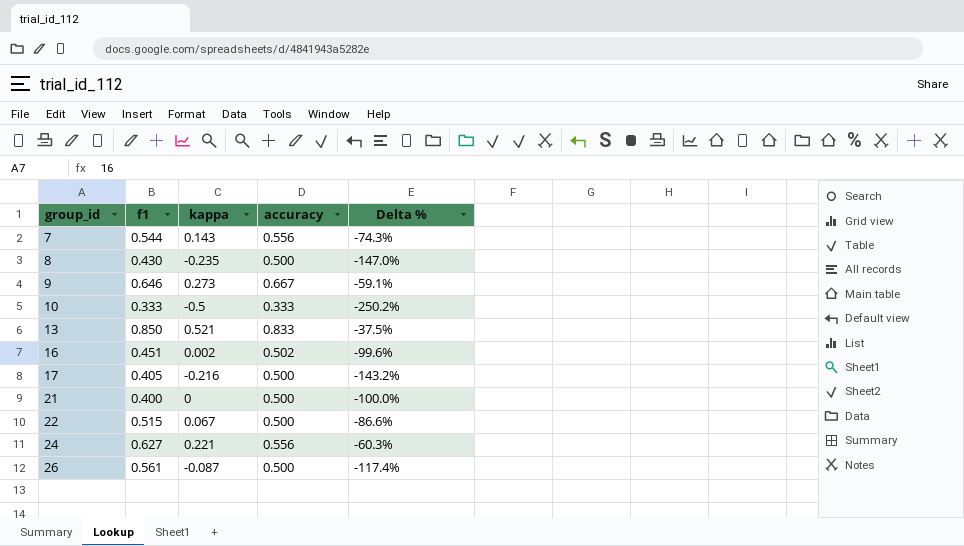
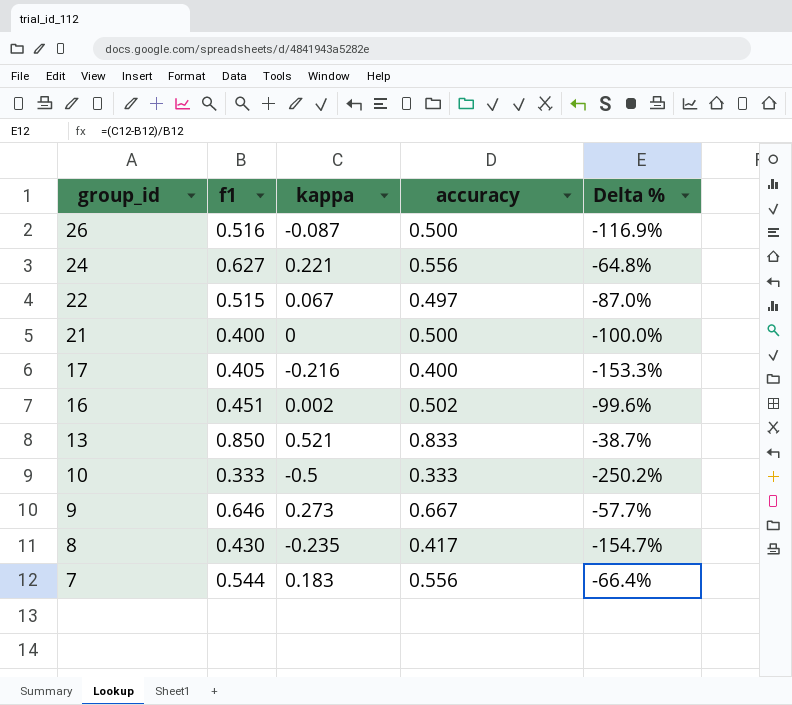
row order: group_id ascending -> group_id descending
column Delta % | formula: ([kappa] - [accuracy]) / [accuracy] -> ([kappa] - [f1]) / [f1]
26 | f1: 0.561 -> 0.516
22 | accuracy: 0.500 -> 0.497
17 | accuracy: 0.500 -> 0.400
8 | accuracy: 0.500 -> 0.417
7 | kappa: 0.143 -> 0.183

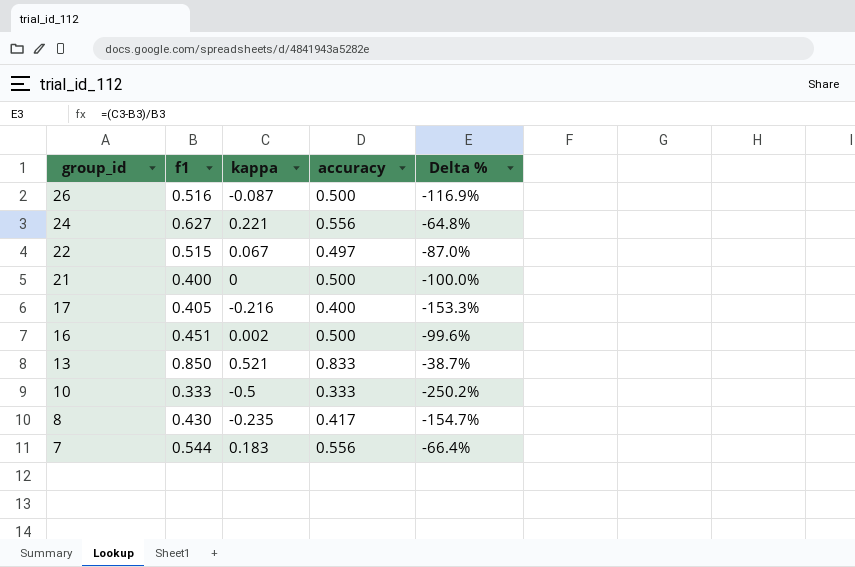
row 9: 0.646 | 0.273 | 0.667 | -57.7% -> none
16 | accuracy: 0.502 -> 0.500

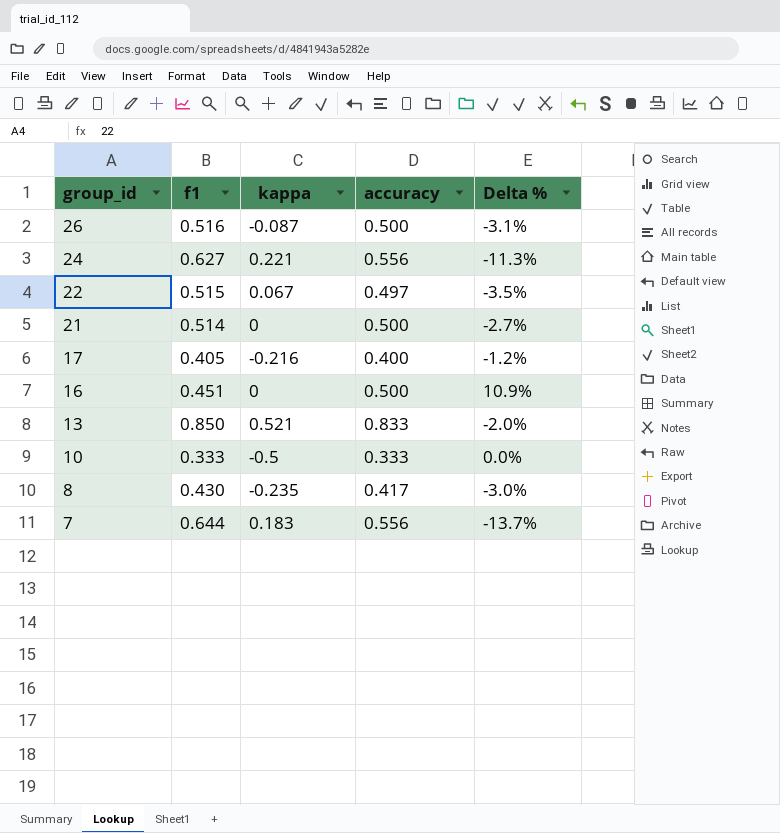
column Delta % | formula: ([kappa] - [f1]) / [f1] -> ([accuracy] - [f1]) / [f1]
21 | f1: 0.400 -> 0.514
16 | kappa: 0.002 -> 0
7 | f1: 0.544 -> 0.644

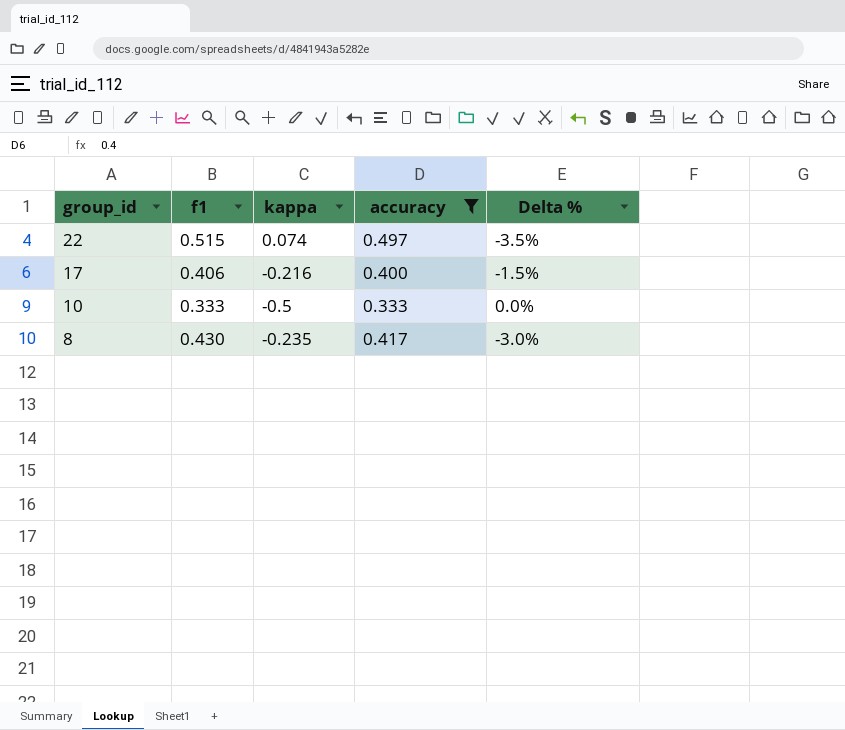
filter: none -> accuracy <= 0.497
22 | kappa: 0.067 -> 0.074
17 | f1: 0.405 -> 0.406
17 | Delta %: -1.2% -> -1.5%

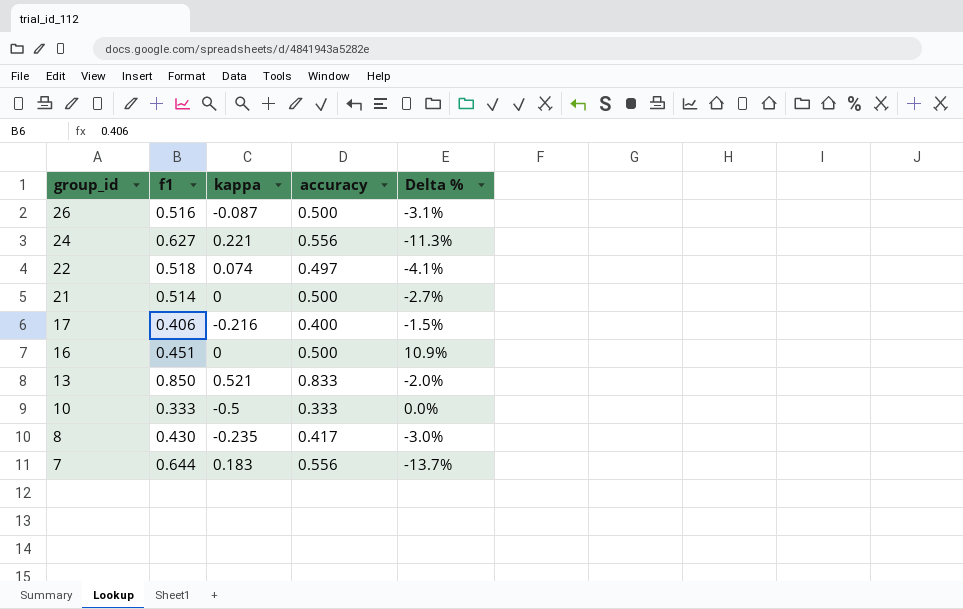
filter: accuracy <= 0.497 -> none
22 | f1: 0.515 -> 0.518
22 | Delta %: -3.5% -> -4.1%

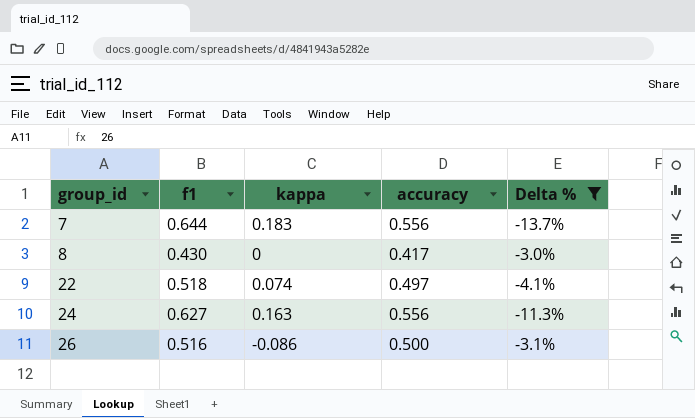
filter: none -> Delta % <= -3.0%
row order: group_id descending -> group_id ascending
8 | kappa: -0.235 -> 0
24 | kappa: 0.221 -> 0.163
26 | kappa: -0.087 -> -0.086

